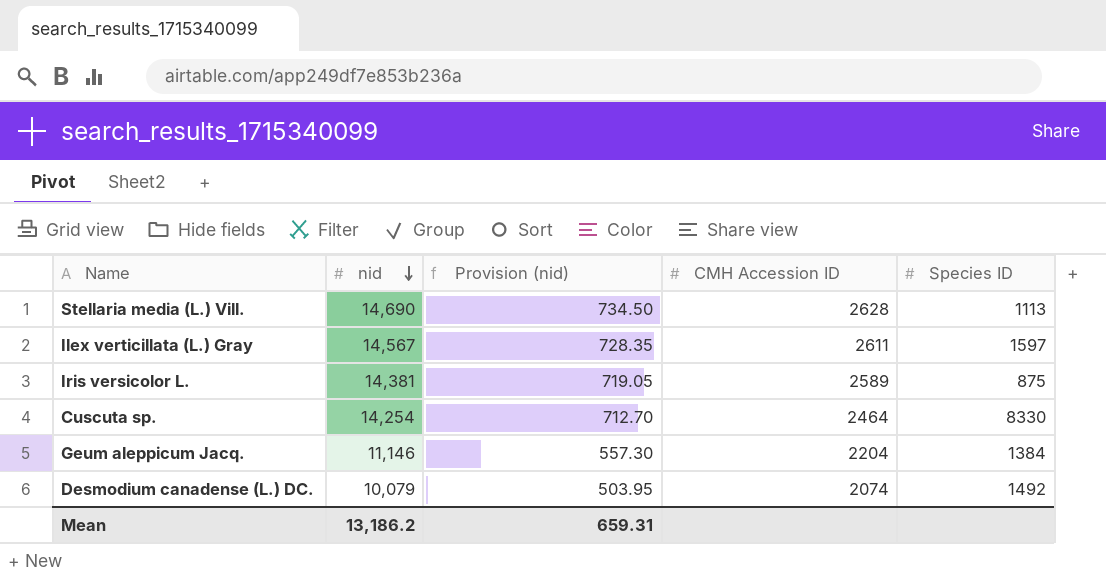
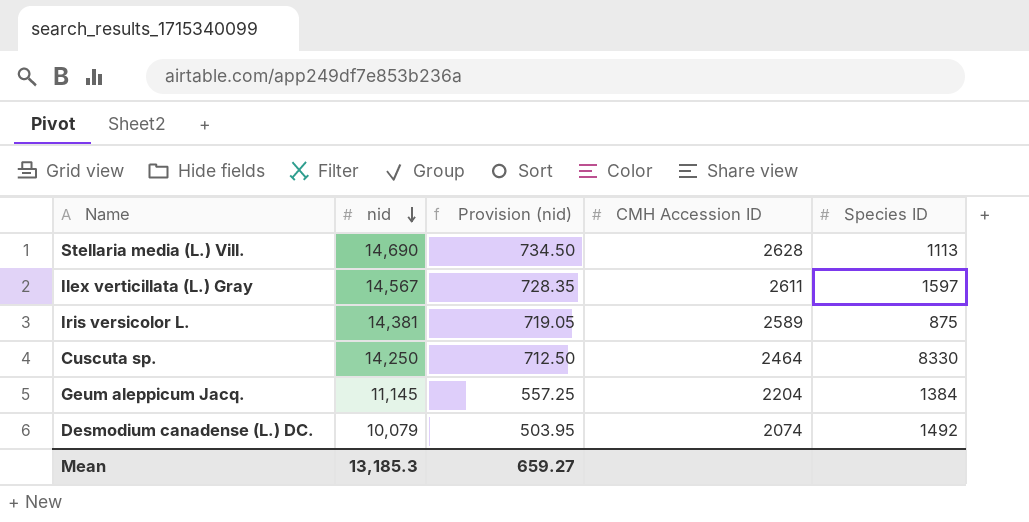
Cuscuta sp. | nid: 14,254 -> 14,250
Cuscuta sp. | Provision (nid): 712.70 -> 712.50
Geum aleppicum Jacq. | nid: 11,146 -> 11,145
Geum aleppicum Jacq. | Provision (nid): 557.30 -> 557.25
Mean | nid: 13,186.2 -> 13,185.3
Mean | Provision (nid): 659.31 -> 659.27

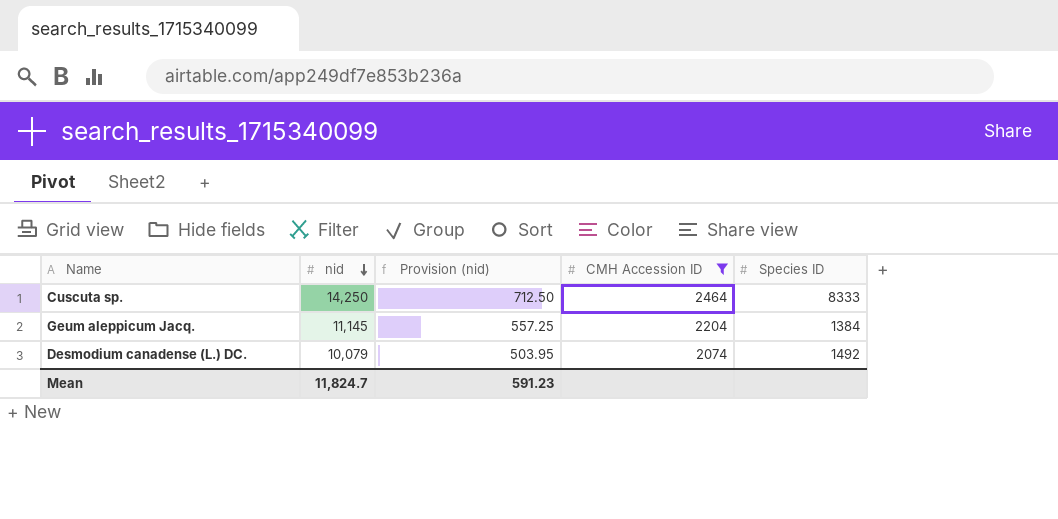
filter: none -> CMH Accession ID <= 2464
Cuscuta sp. | Species ID: 8330 -> 8333
Mean | nid: 13,185.3 -> 11,824.7
Mean | Provision (nid): 659.27 -> 591.23

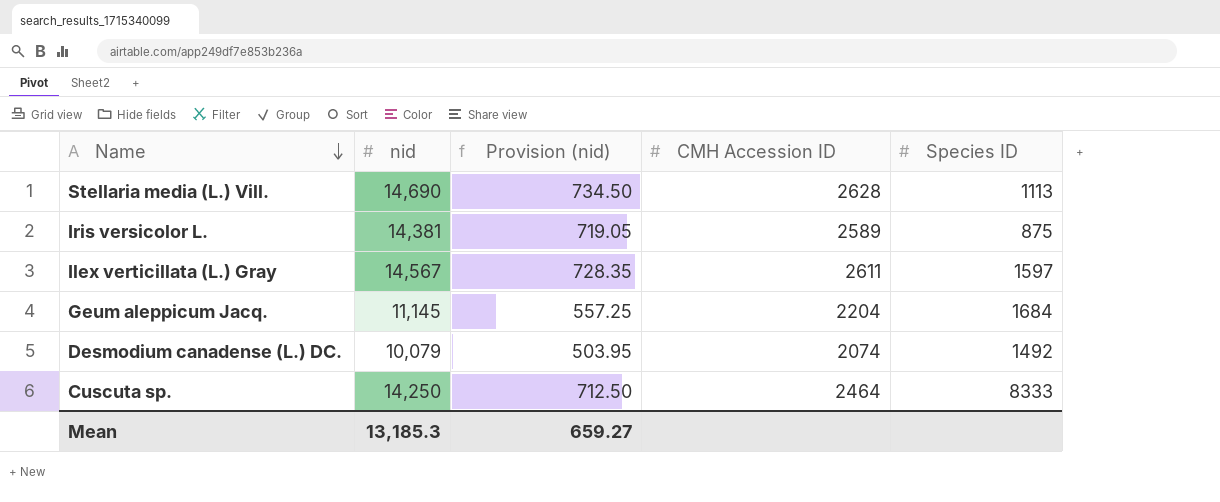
filter: CMH Accession ID <= 2464 -> none
row order: nid descending -> Name descending
Geum aleppicum Jacq. | Species ID: 1384 -> 1684
Mean | nid: 11,824.7 -> 13,185.3
Mean | Provision (nid): 591.23 -> 659.27

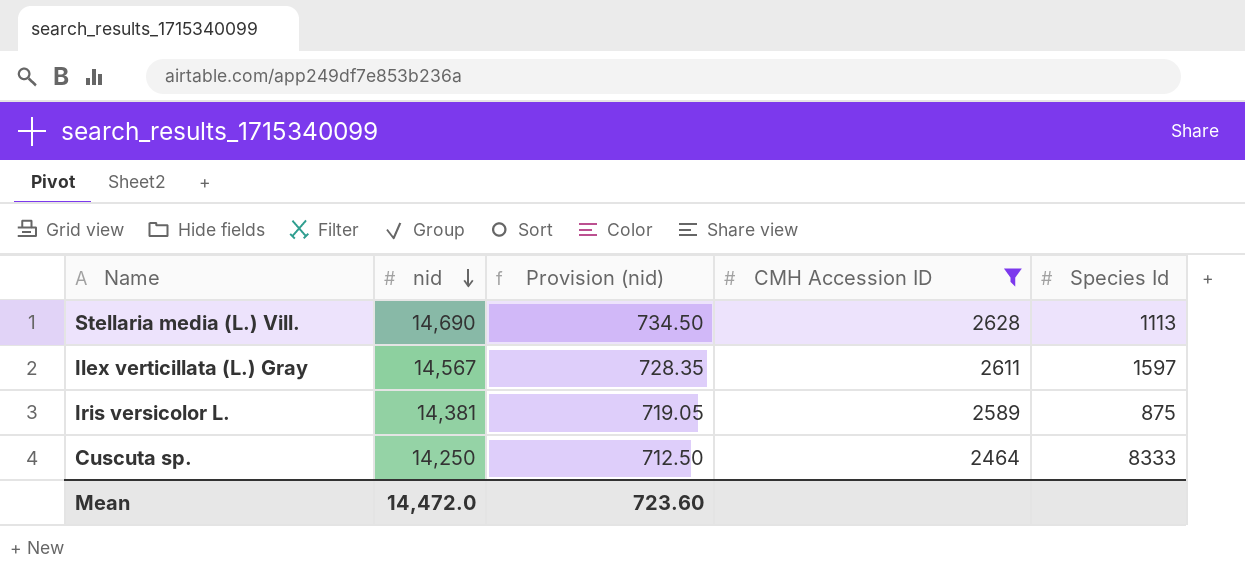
filter: none -> CMH Accession ID >= 2464
row order: Name descending -> nid descending
column name: Species ID -> Species Id
Mean | nid: 13,185.3 -> 14,472.0
Mean | Provision (nid): 659.27 -> 723.60

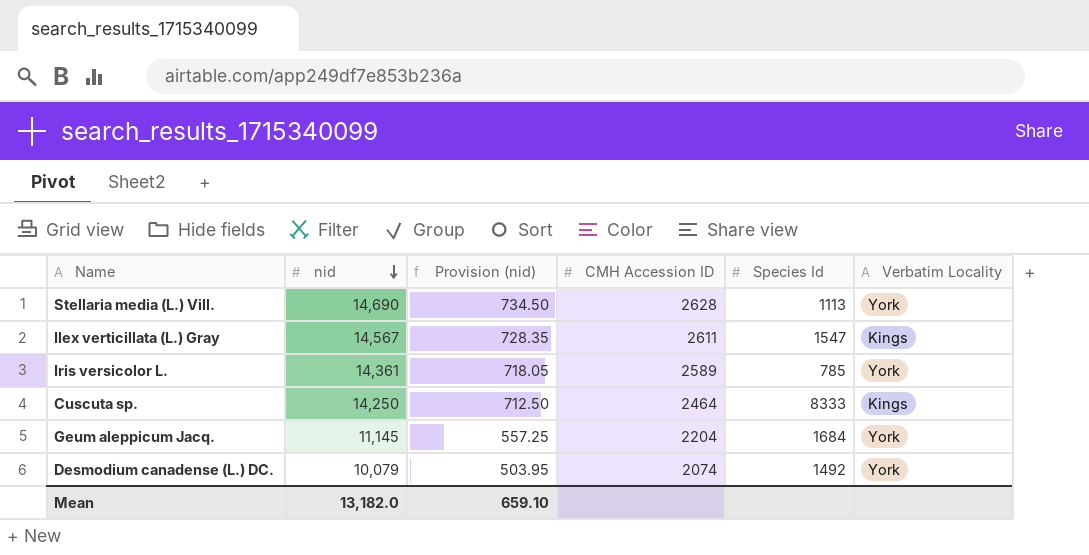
filter: CMH Accession ID >= 2464 -> none
column Verbatim Locality | position: none -> 6
Ilex verticillata (L.) Gray | Species Id: 1597 -> 1547
Iris versicolor L. | nid: 14,381 -> 14,361
Iris versicolor L. | Provision (nid): 719.05 -> 718.05
Iris versicolor L. | Species Id: 875 -> 785
Mean | nid: 14,472.0 -> 13,182.0
Mean | Provision (nid): 723.60 -> 659.10

